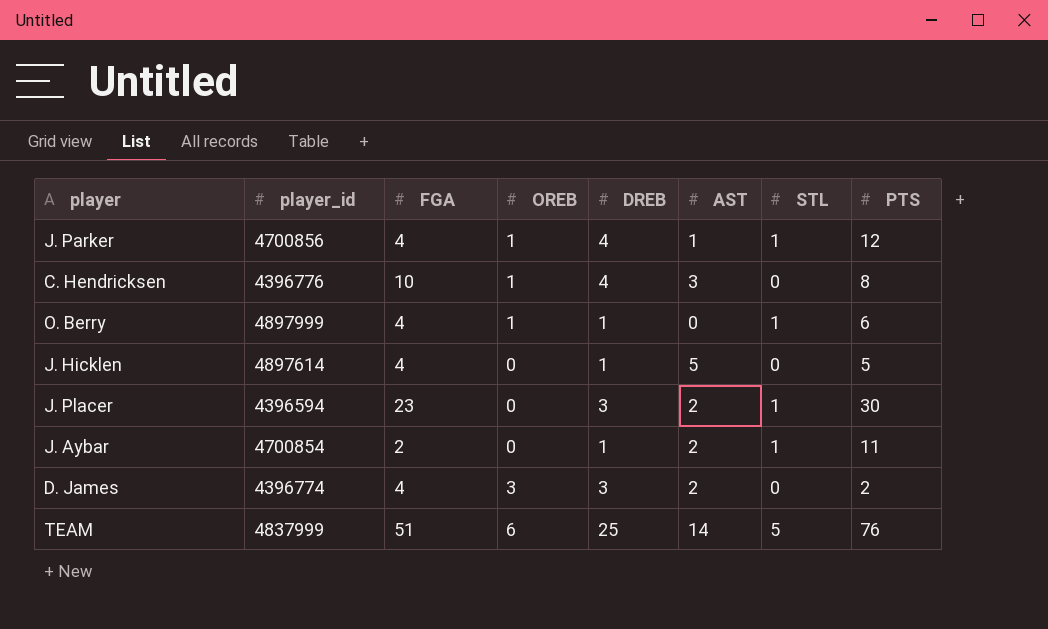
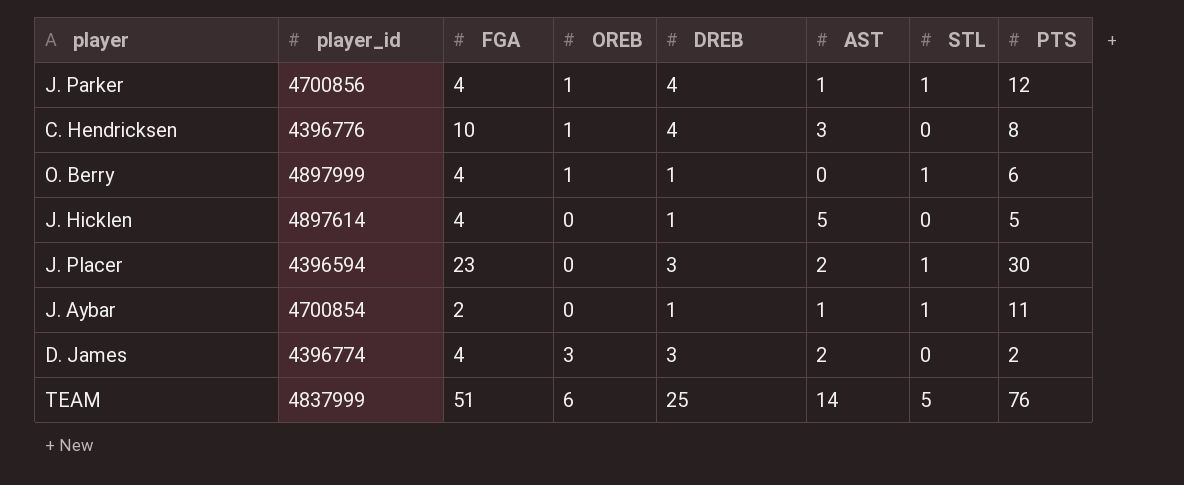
J. Aybar | AST: 2 -> 1

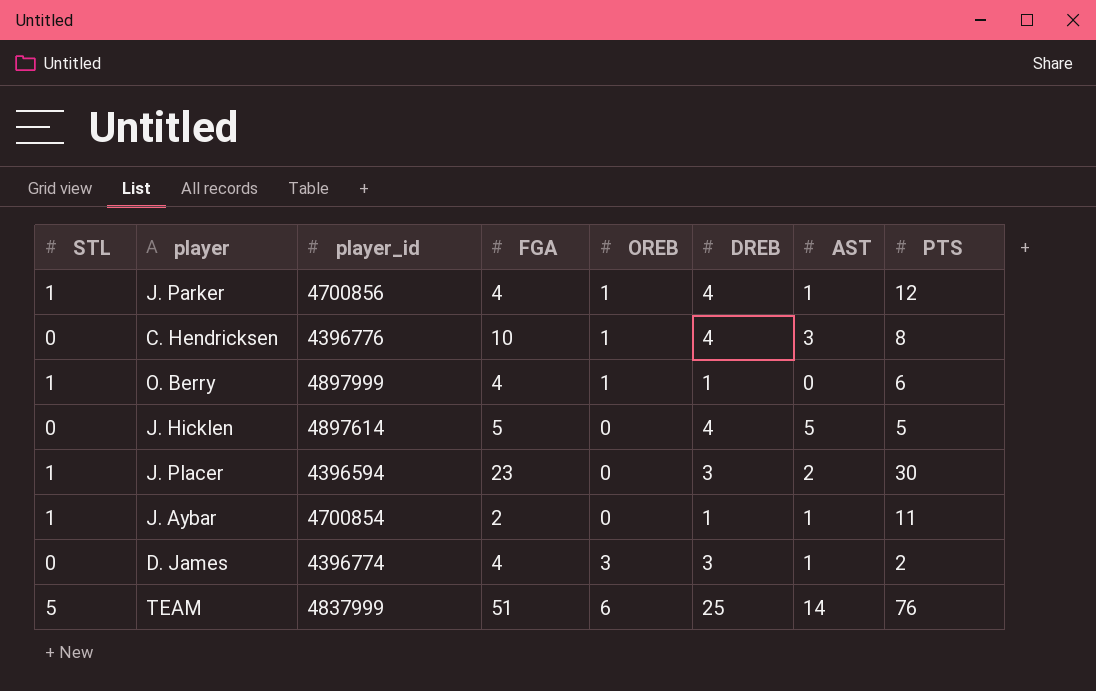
column STL | position: 7 -> 1
J. Hicklen | FGA: 4 -> 5
J. Hicklen | DREB: 1 -> 4
D. James | AST: 2 -> 1

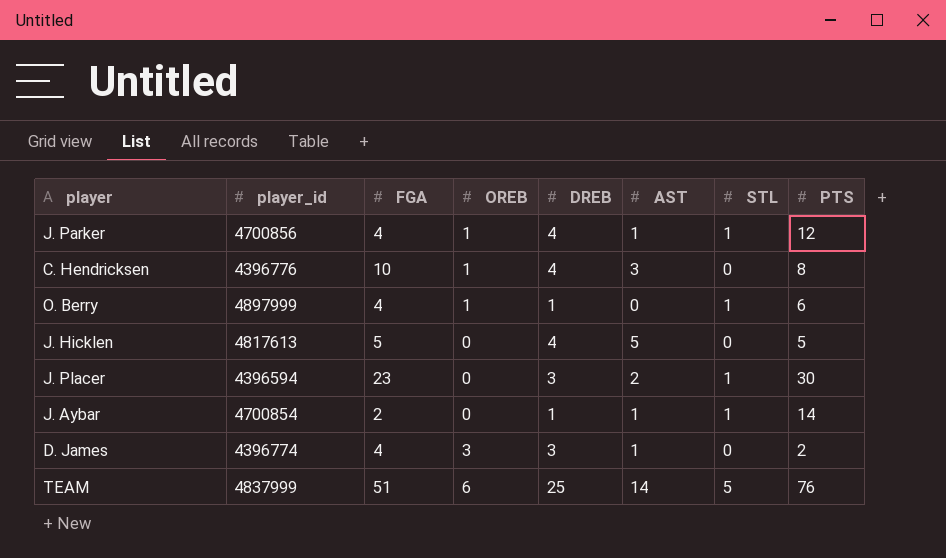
column STL | position: 1 -> 7
J. Hicklen | player_id: 4897614 -> 4817613
J. Aybar | PTS: 11 -> 14

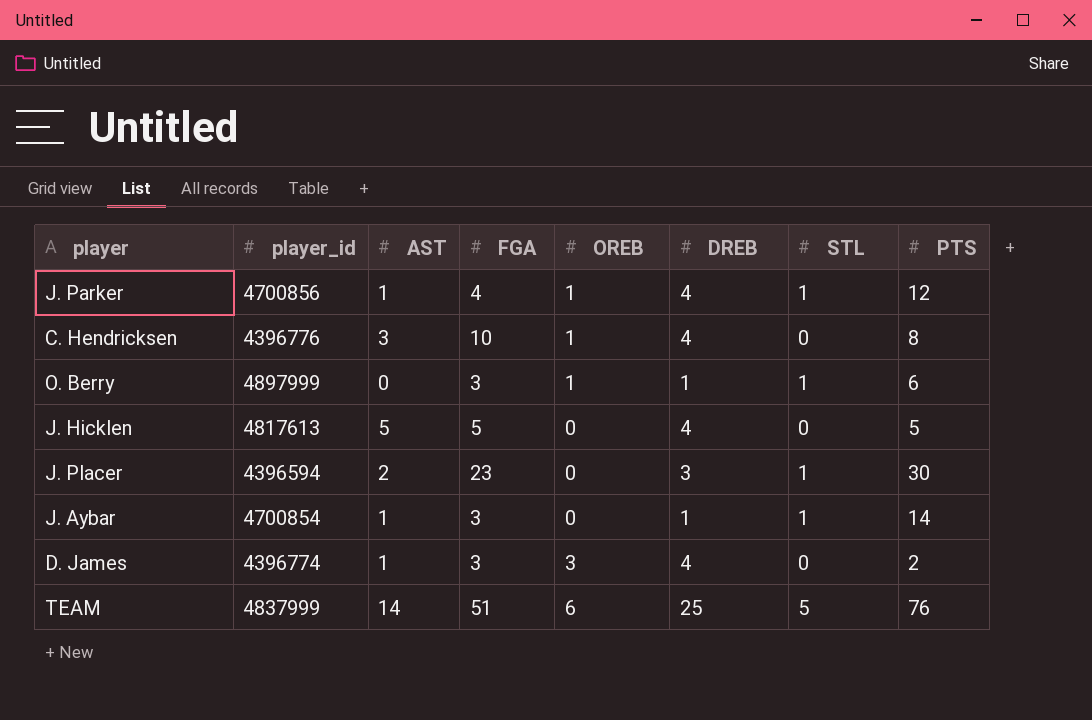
column AST | position: 6 -> 3
O. Berry | FGA: 4 -> 3
J. Aybar | FGA: 2 -> 3
D. James | FGA: 4 -> 3
D. James | DREB: 3 -> 4

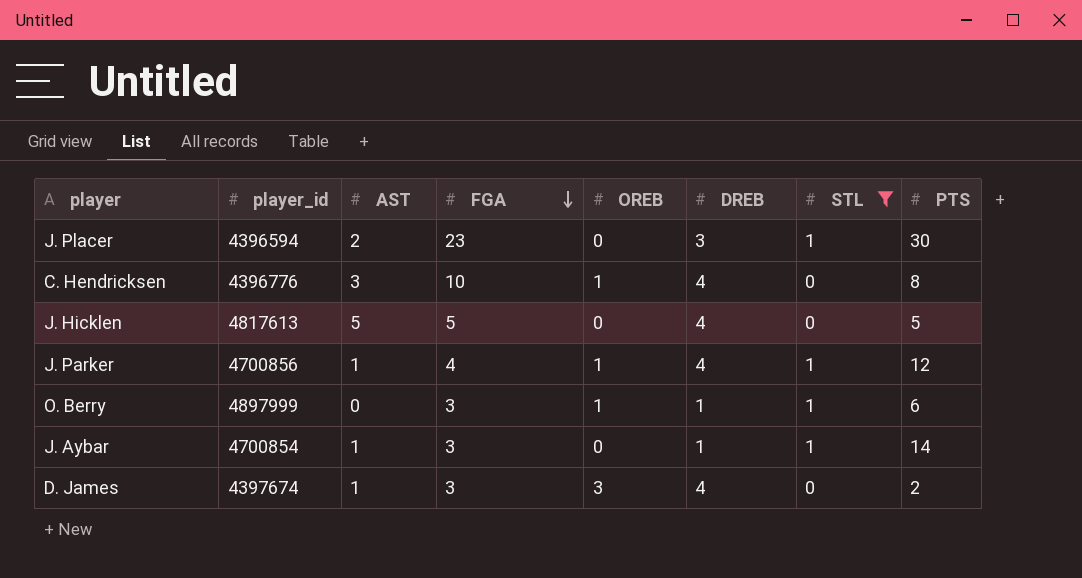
filter: none -> STL != 5
row order: none -> FGA descending
D. James | player_id: 4396774 -> 4397674

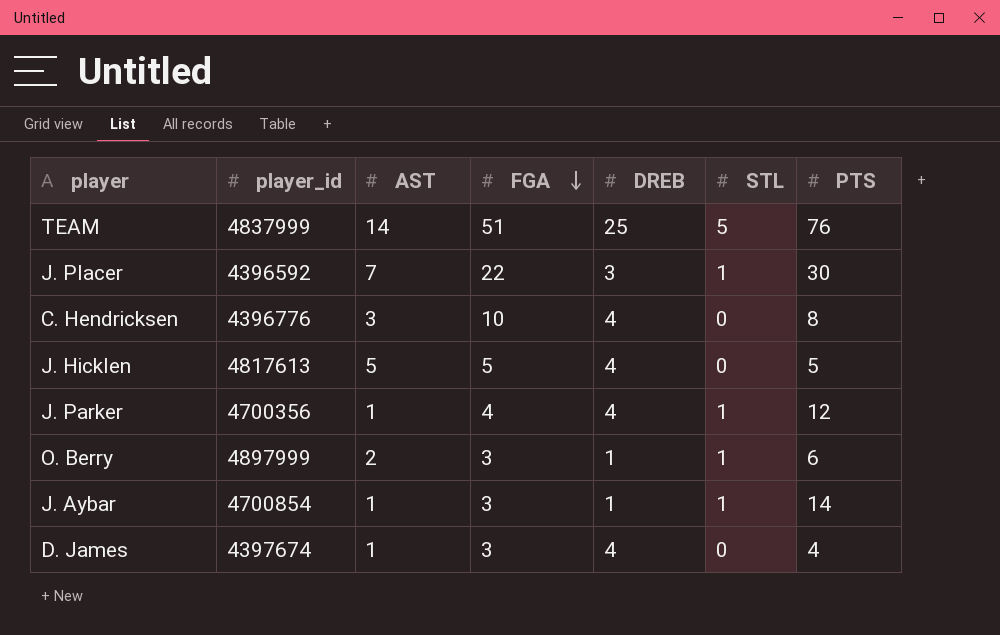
filter: STL != 5 -> none
column OREB | position: 5 -> none
J. Placer | player_id: 4396594 -> 4396592
J. Placer | AST: 2 -> 7
J. Placer | FGA: 23 -> 22
J. Parker | player_id: 4700856 -> 4700356
O. Berry | AST: 0 -> 2
D. James | PTS: 2 -> 4

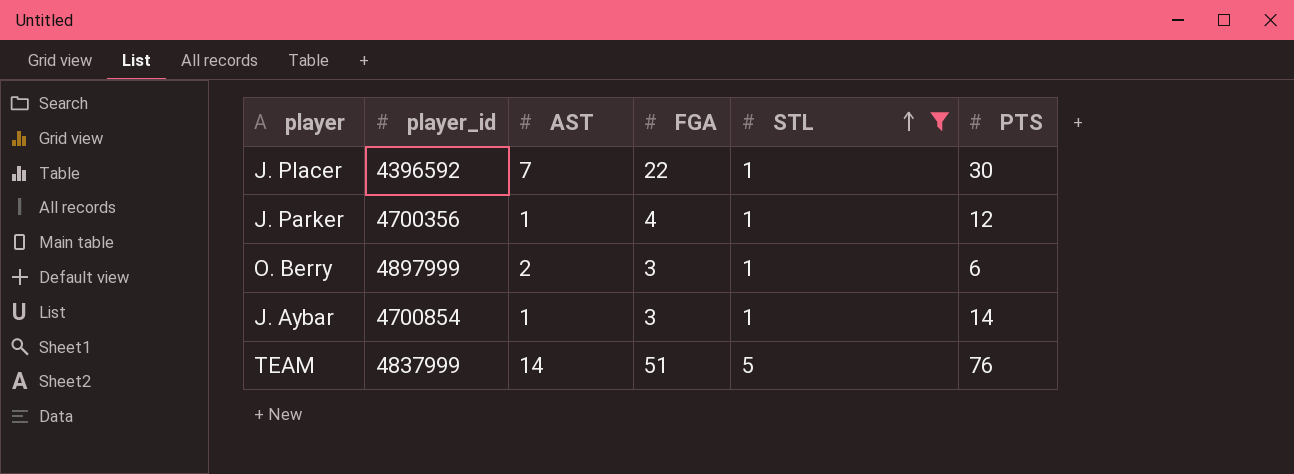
filter: none -> STL != 0
row order: FGA descending -> STL ascending
column DREB | position: 5 -> none

